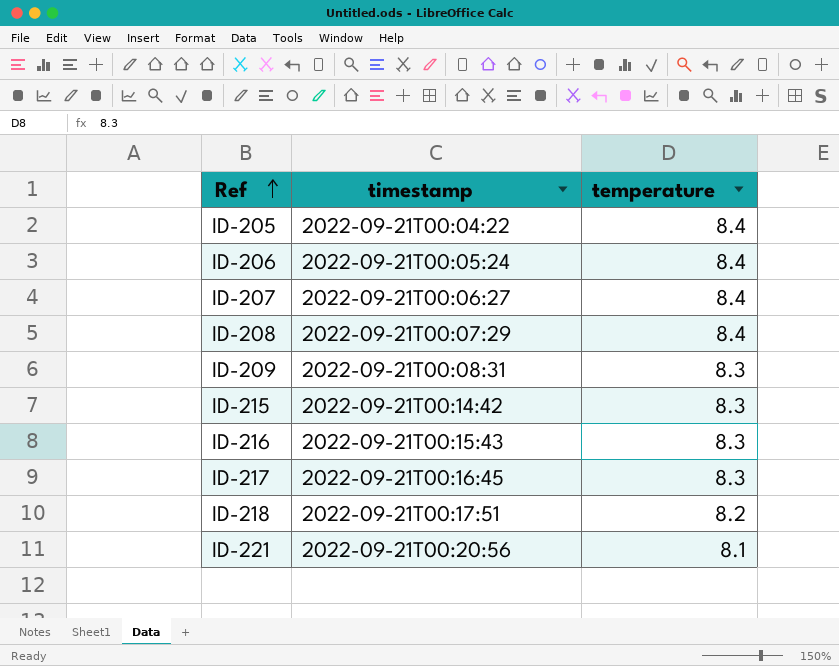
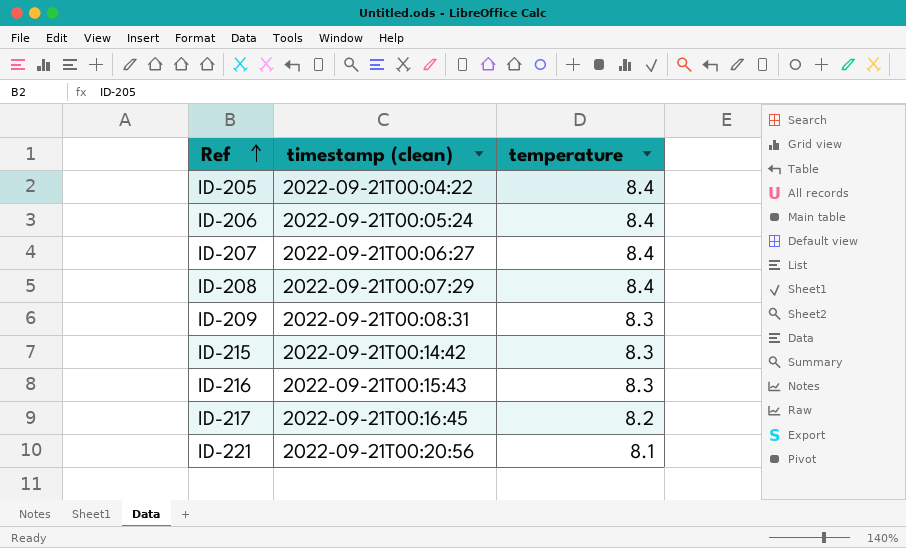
column name: timestamp -> timestamp (clean)
row ID-218: 2022-09-21T00:17:51 | 8.2 -> none
ID-217 | temperature: 8.3 -> 8.2

